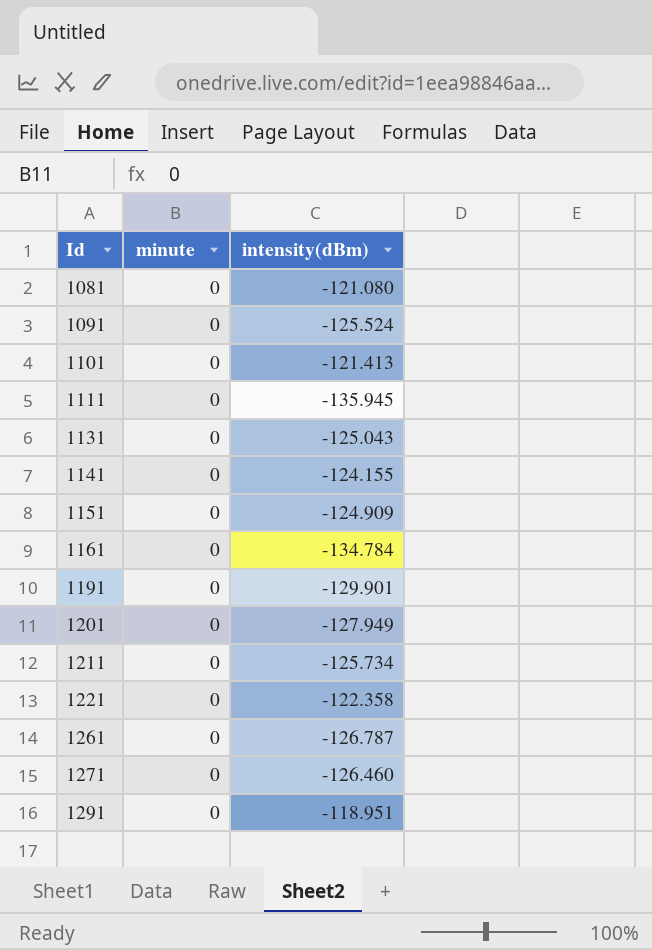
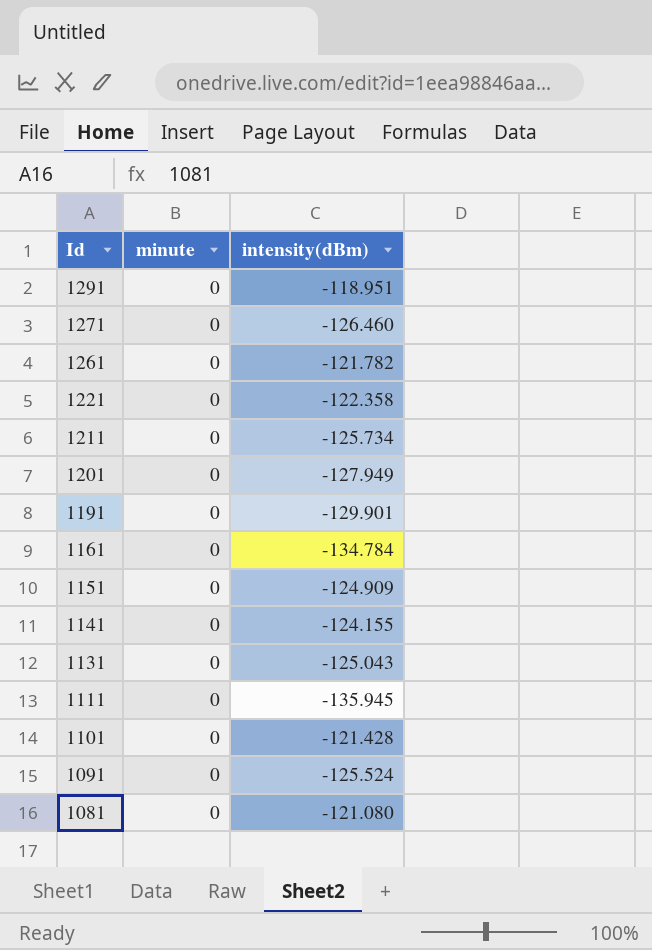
row order: Id ascending -> Id descending
1261 | intensity(dBm): -126.787 -> -121.782
1101 | intensity(dBm): -121.413 -> -121.428

